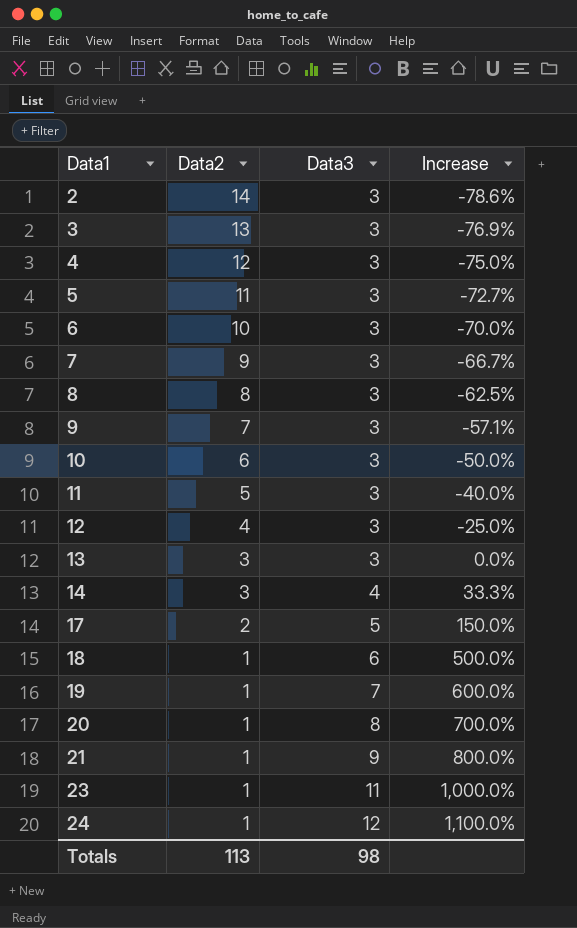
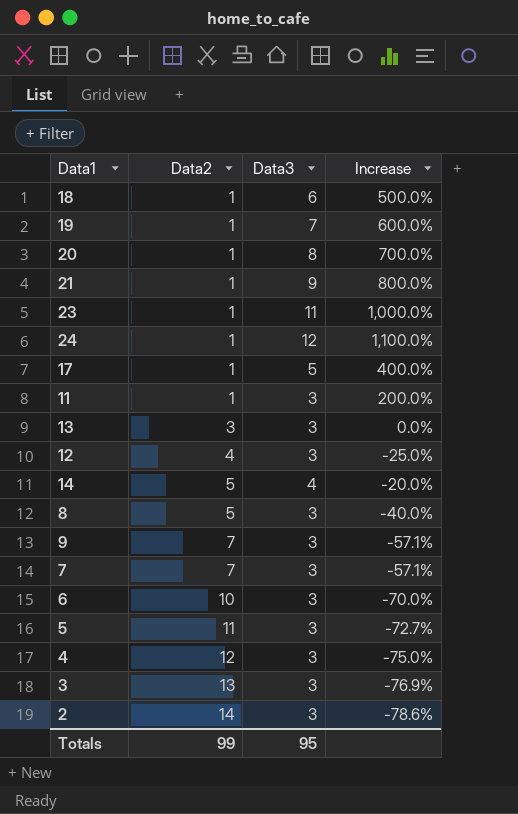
row order: Data1 ascending -> Data2 ascending
row 10: 6 | 3 | -50.0% -> none
17 | Data2: 2 -> 1
17 | Increase: 150.0% -> 400.0%
11 | Data2: 5 -> 1
11 | Increase: -40.0% -> 200.0%
14 | Data2: 3 -> 5
14 | Increase: 33.3% -> -20.0%
8 | Data2: 8 -> 5
8 | Increase: -62.5% -> -40.0%
7 | Data2: 9 -> 7
7 | Increase: -66.7% -> -57.1%
Totals | Data2: 113 -> 99
Totals | Data3: 98 -> 95

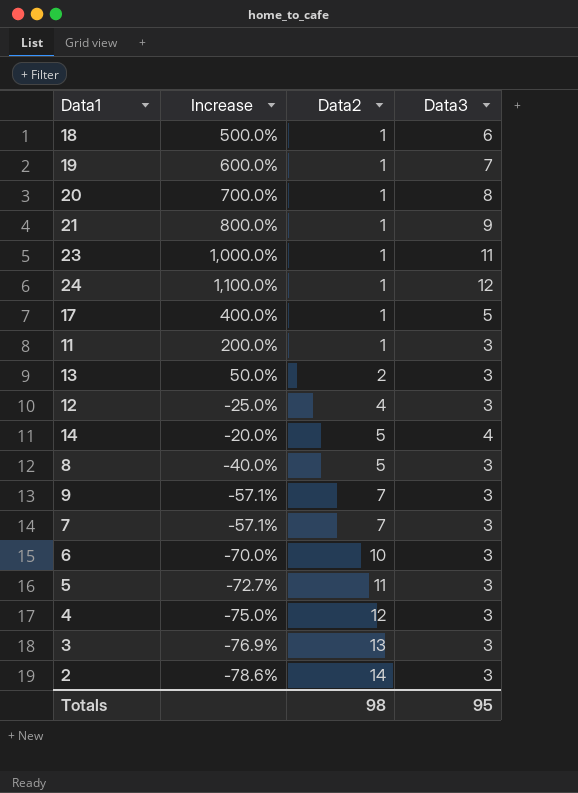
column Increase | position: 4 -> 2
13 | Increase: 0.0% -> 50.0%
13 | Data2: 3 -> 2
Totals | Data2: 99 -> 98

